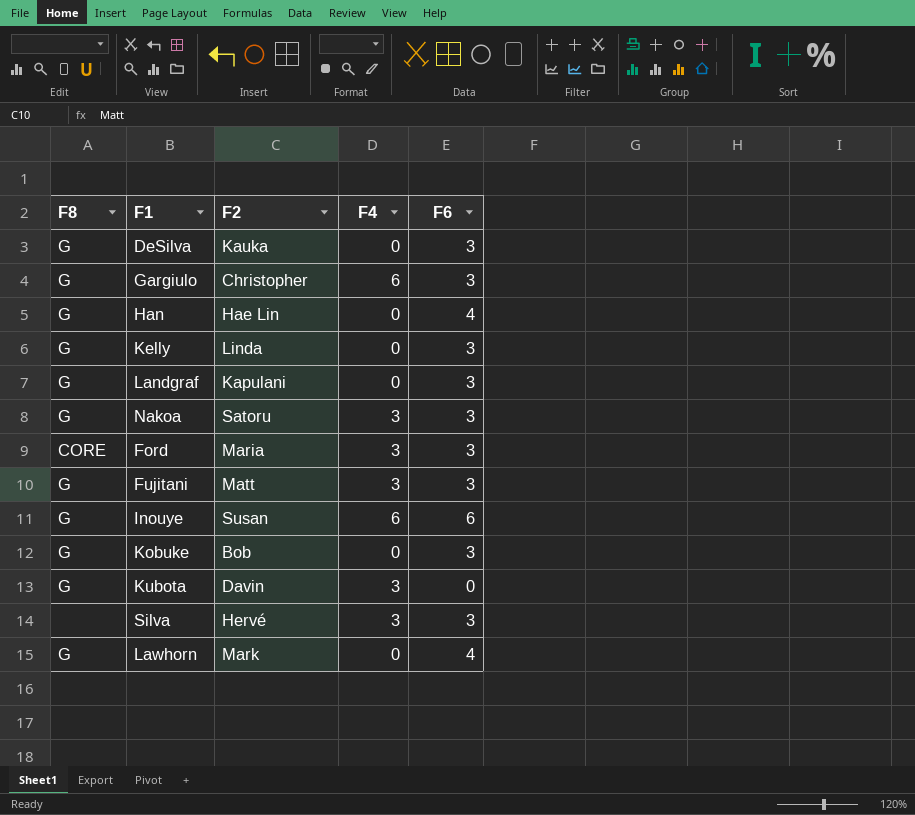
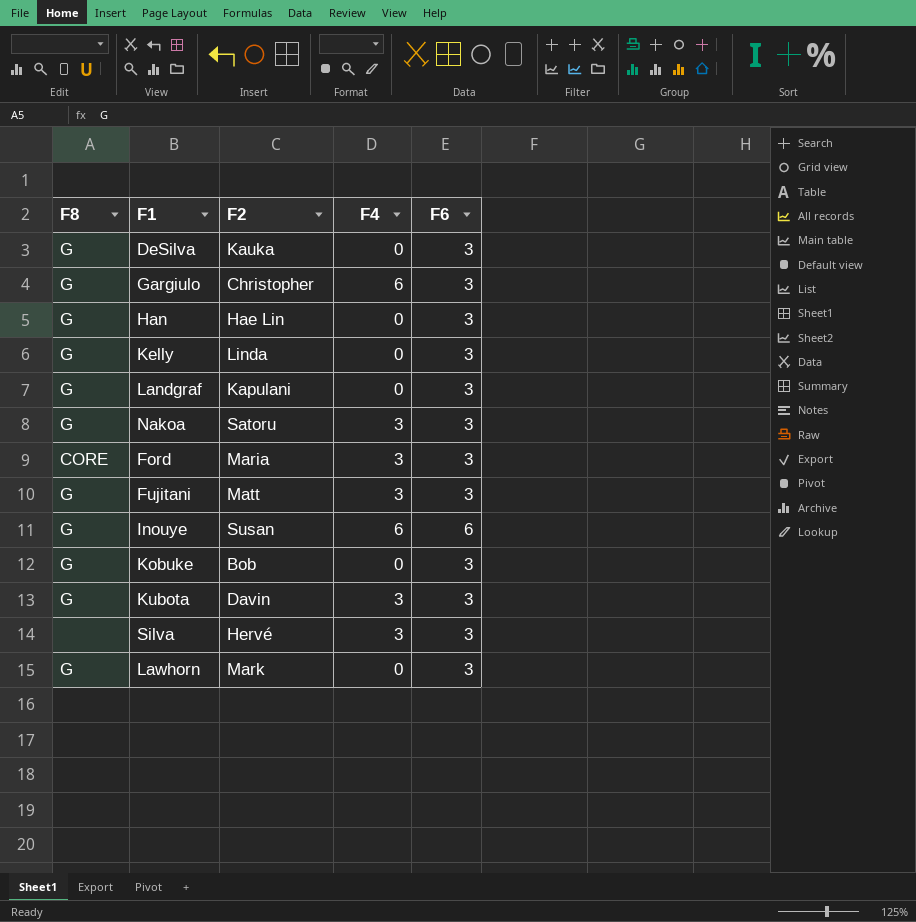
Han | F6: 4 -> 3
Kubota | F6: 0 -> 3
Lawhorn | F6: 4 -> 3

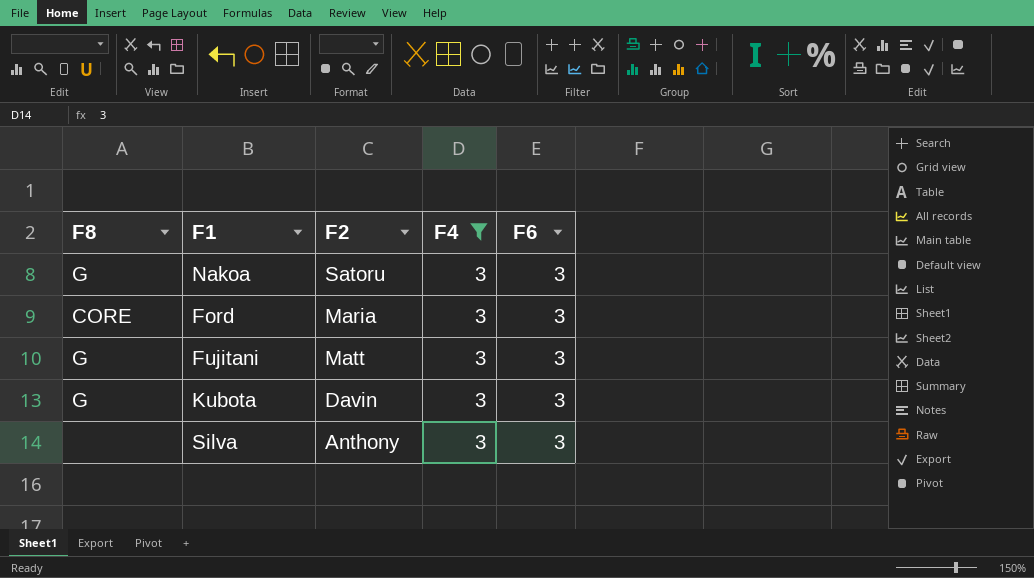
filter: none -> F4 = 3
Silva | F2: Hervé -> Anthony

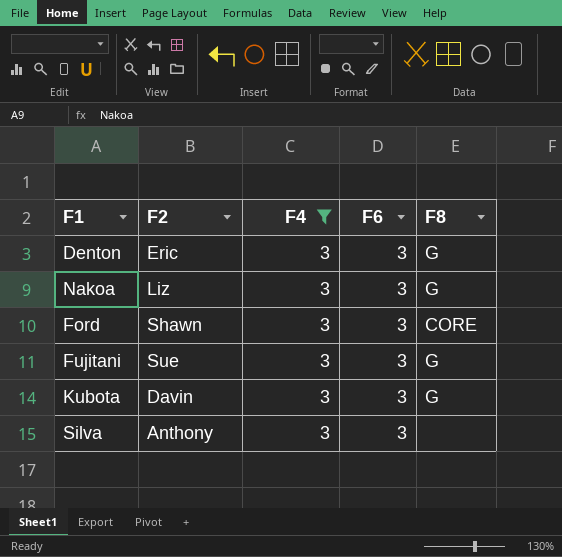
column F8 | position: 1 -> 5
row Denton: none -> Eric | 3 | 3 | G
Nakoa | F2: Satoru -> Liz
Ford | F2: Maria -> Shawn
Fujitani | F2: Matt -> Sue

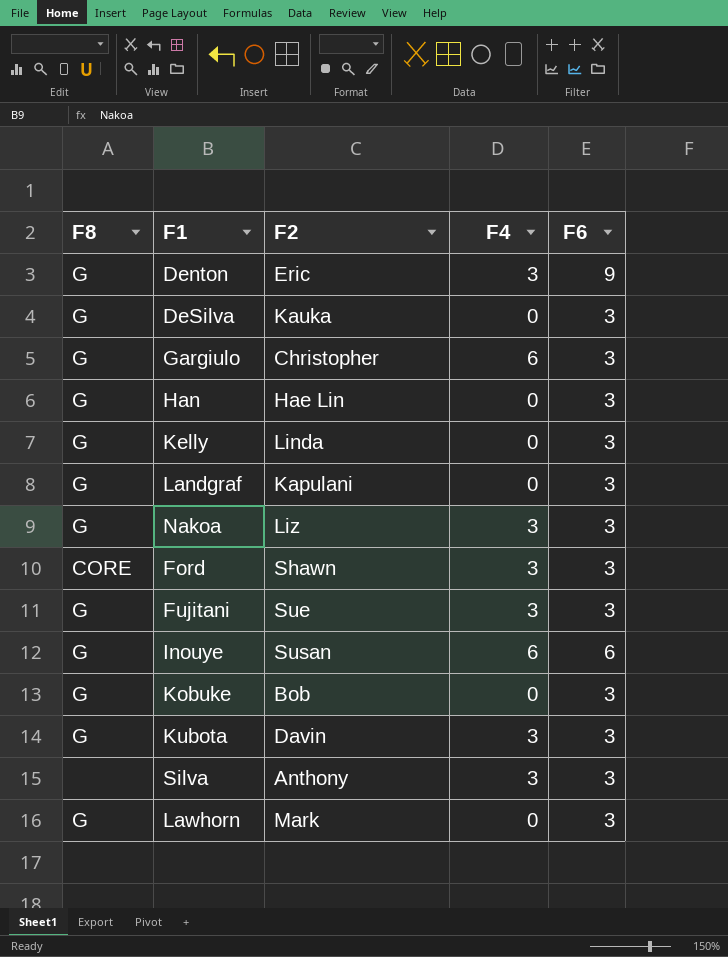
filter: F4 = 3 -> none
column F8 | position: 5 -> 1
Denton | F6: 3 -> 9

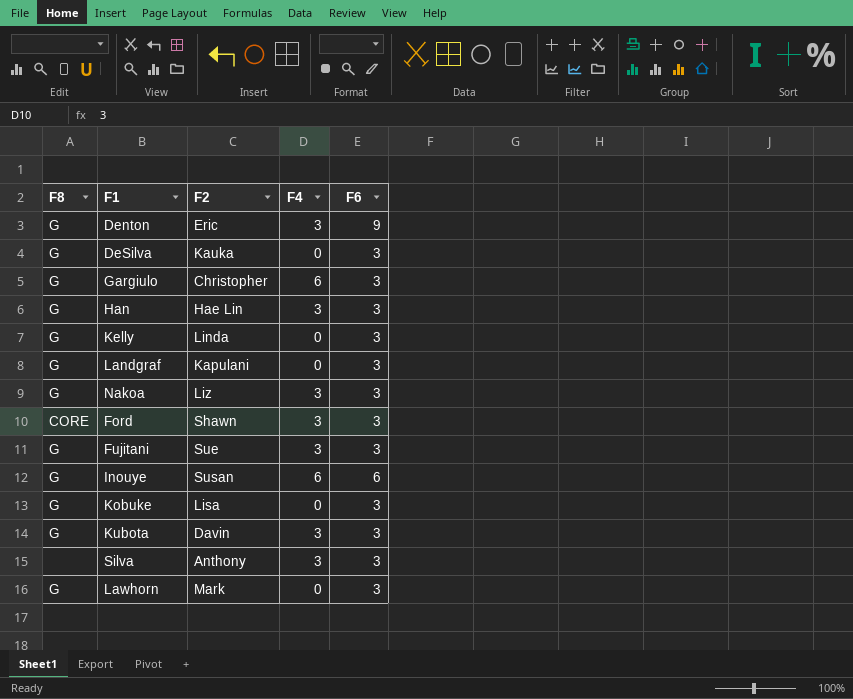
Han | F4: 0 -> 3
Kobuke | F2: Bob -> Lisa

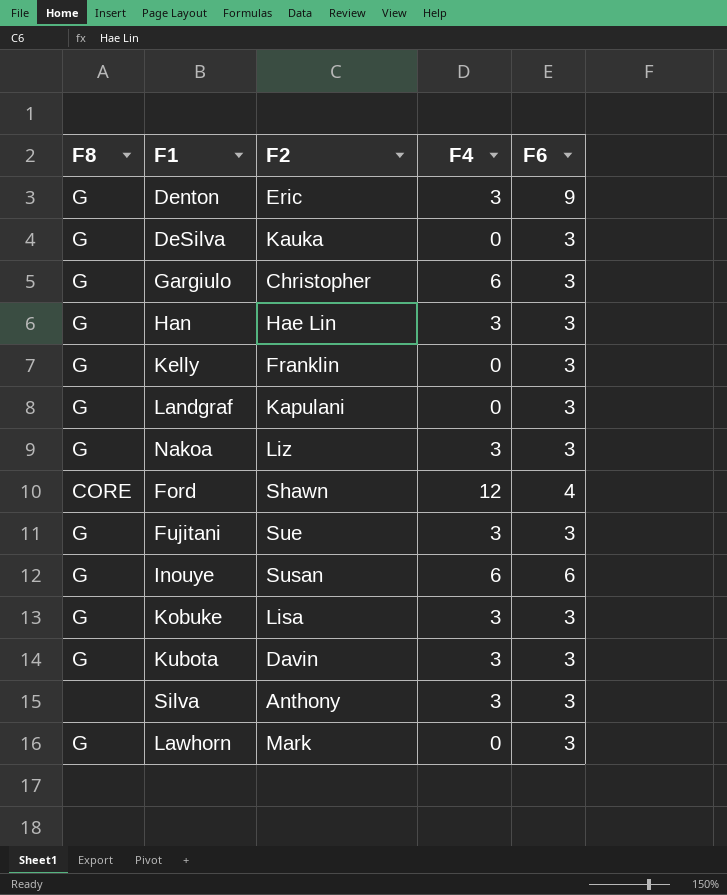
Kelly | F2: Linda -> Franklin
Ford | F4: 3 -> 12
Ford | F6: 3 -> 4
Kobuke | F4: 0 -> 3

